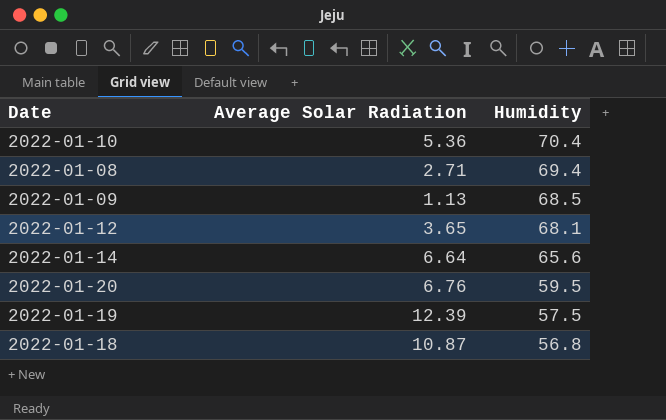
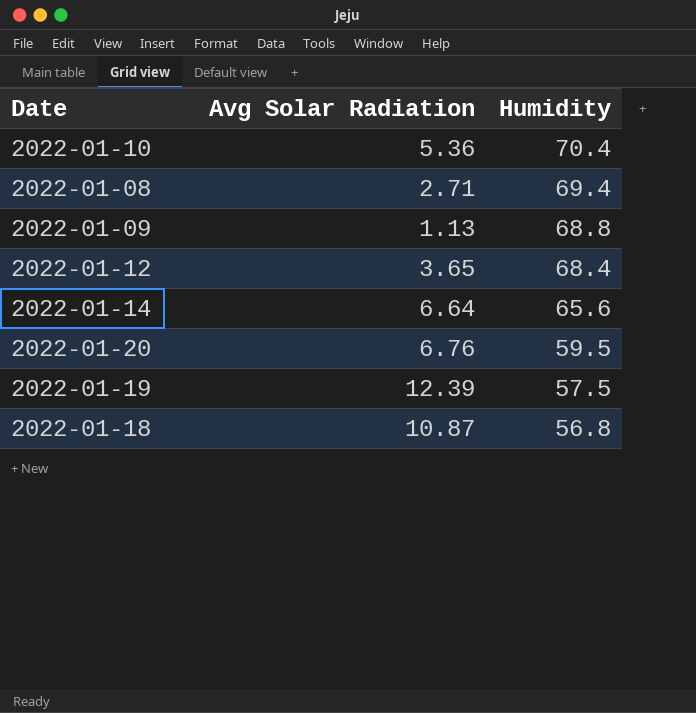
column name: Average Solar Radiation -> Avg Solar Radiation
2022-01-09 | Humidity: 68.5 -> 68.8
2022-01-12 | Humidity: 68.1 -> 68.4

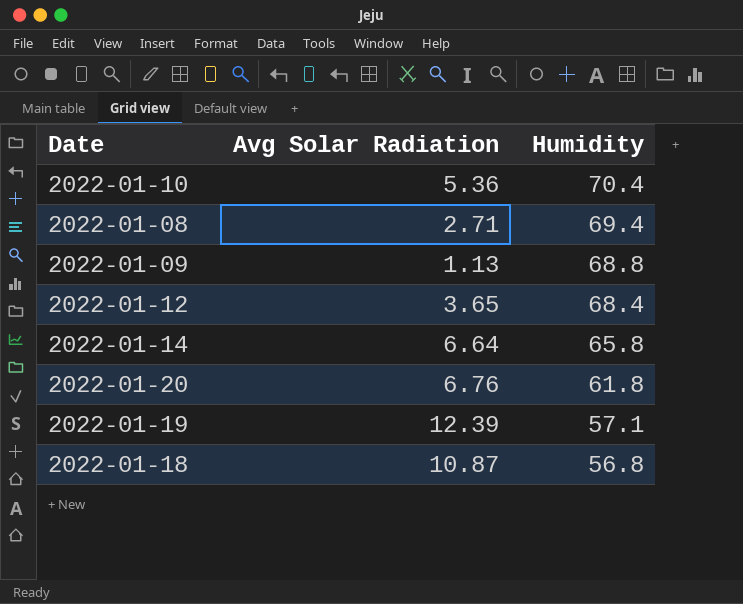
2022-01-14 | Humidity: 65.6 -> 65.8
2022-01-20 | Humidity: 59.5 -> 61.8
2022-01-19 | Humidity: 57.5 -> 57.1

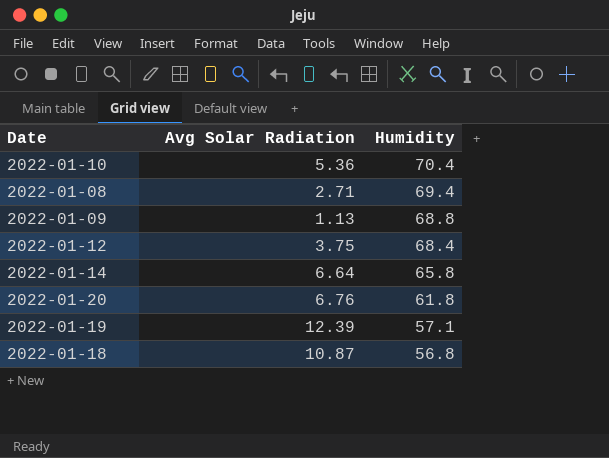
2022-01-12 | Avg Solar Radiation: 3.65 -> 3.75

